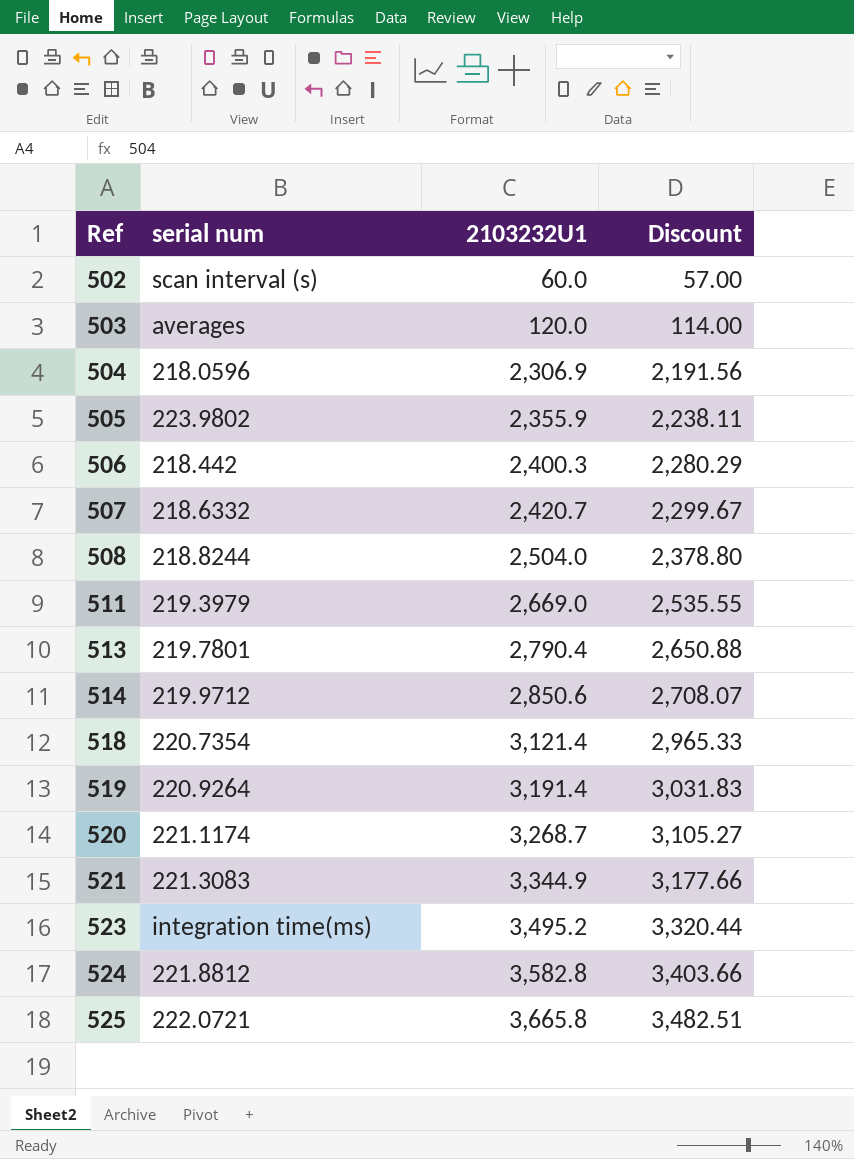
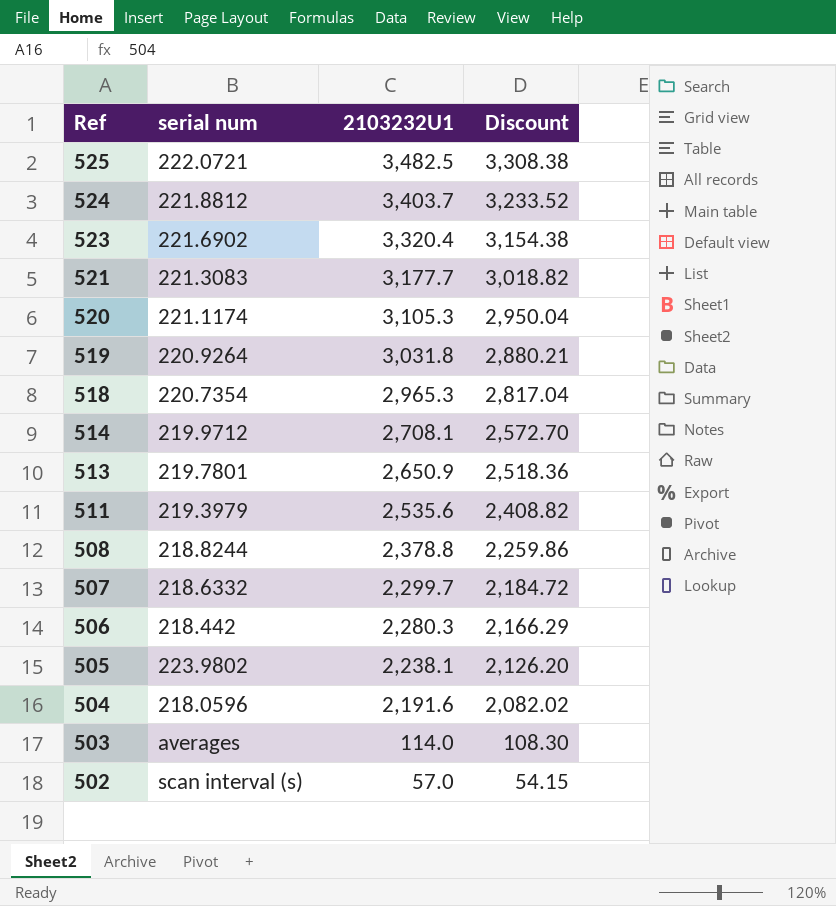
row order: Ref ascending -> Ref descending
525 | 2103232U1: 3,665.8 -> 3,482.5
525 | Discount: 3,482.51 -> 3,308.38
524 | 2103232U1: 3,582.8 -> 3,403.7
524 | Discount: 3,403.66 -> 3,233.52
523 | serial num: integration time(ms) -> 221.6902
523 | 2103232U1: 3,495.2 -> 3,320.4
523 | Discount: 3,320.44 -> 3,154.38
521 | 2103232U1: 3,344.9 -> 3,177.7
521 | Discount: 3,177.66 -> 3,018.82
520 | 2103232U1: 3,268.7 -> 3,105.3
520 | Discount: 3,105.27 -> 2,950.04
519 | 2103232U1: 3,191.4 -> 3,031.8
519 | Discount: 3,031.83 -> 2,880.21
518 | 2103232U1: 3,121.4 -> 2,965.3
518 | Discount: 2,965.33 -> 2,817.04
514 | 2103232U1: 2,850.6 -> 2,708.1
514 | Discount: 2,708.07 -> 2,572.70
513 | 2103232U1: 2,790.4 -> 2,650.9
513 | Discount: 2,650.88 -> 2,518.36
511 | 2103232U1: 2,669.0 -> 2,535.6
511 | Discount: 2,535.55 -> 2,408.82
508 | 2103232U1: 2,504.0 -> 2,378.8
508 | Discount: 2,378.80 -> 2,259.86
507 | 2103232U1: 2,420.7 -> 2,299.7
507 | Discount: 2,299.67 -> 2,184.72
506 | 2103232U1: 2,400.3 -> 2,280.3
506 | Discount: 2,280.29 -> 2,166.29
505 | 2103232U1: 2,355.9 -> 2,238.1
505 | Discount: 2,238.11 -> 2,126.20
504 | 2103232U1: 2,306.9 -> 2,191.6
504 | Discount: 2,191.56 -> 2,082.02
503 | 2103232U1: 120.0 -> 114.0
503 | Discount: 114.00 -> 108.30
502 | 2103232U1: 60.0 -> 57.0
502 | Discount: 57.00 -> 54.15

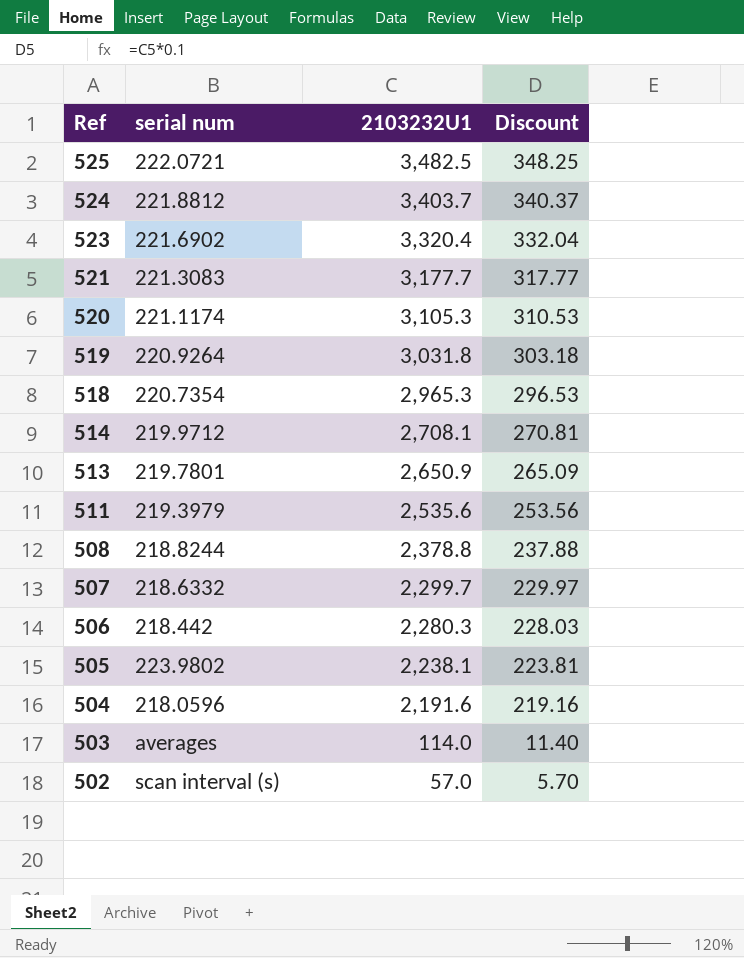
column Discount | formula: [2103232U1] * 0.95 -> [2103232U1] * 0.1

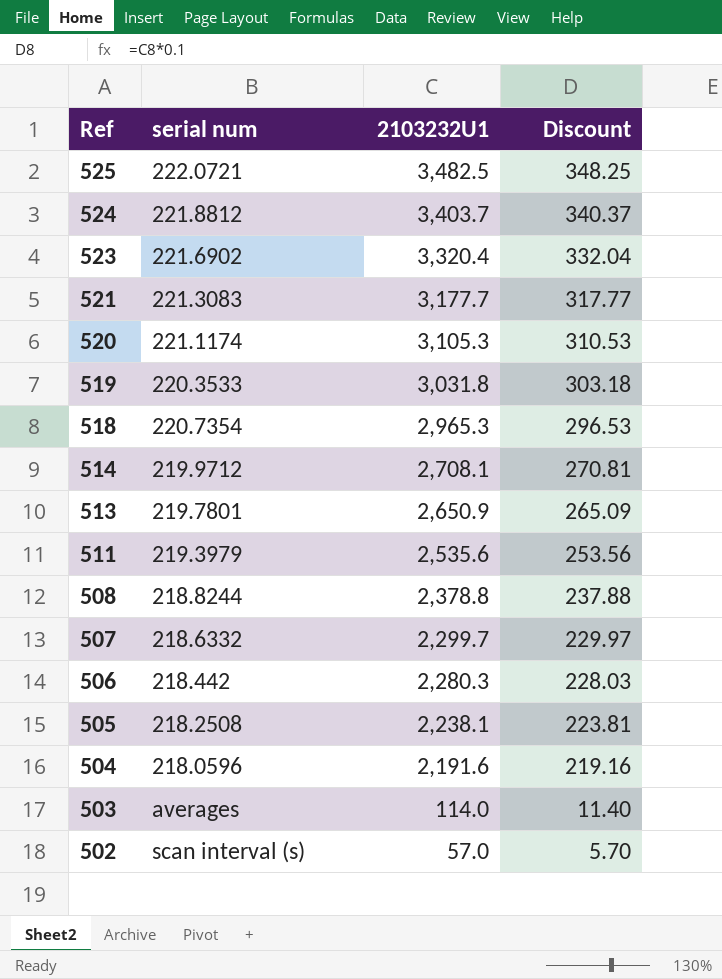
519 | serial num: 220.9264 -> 220.3533
505 | serial num: 223.9802 -> 218.2508

